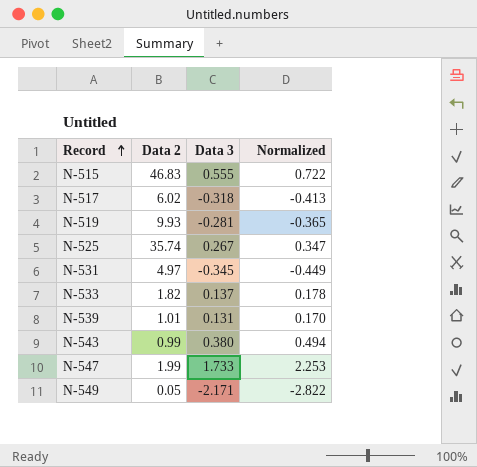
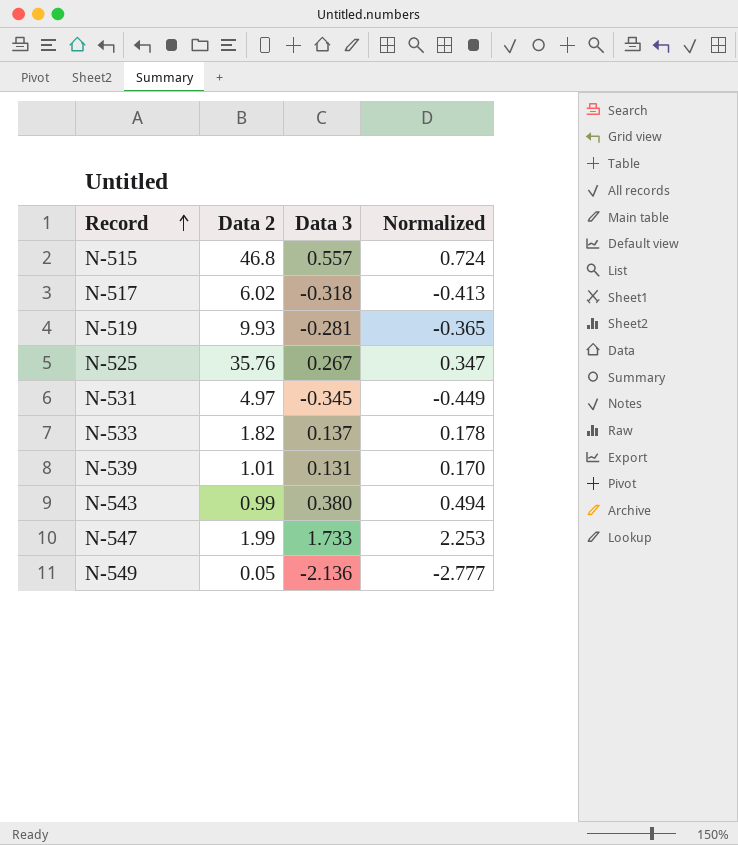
N-515 | Data 2: 46.83 -> 46.8
N-515 | Data 3: 0.555 -> 0.557
N-515 | Normalized: 0.722 -> 0.724
N-525 | Data 2: 35.74 -> 35.76
N-549 | Data 3: -2.171 -> -2.136
N-549 | Normalized: -2.822 -> -2.777

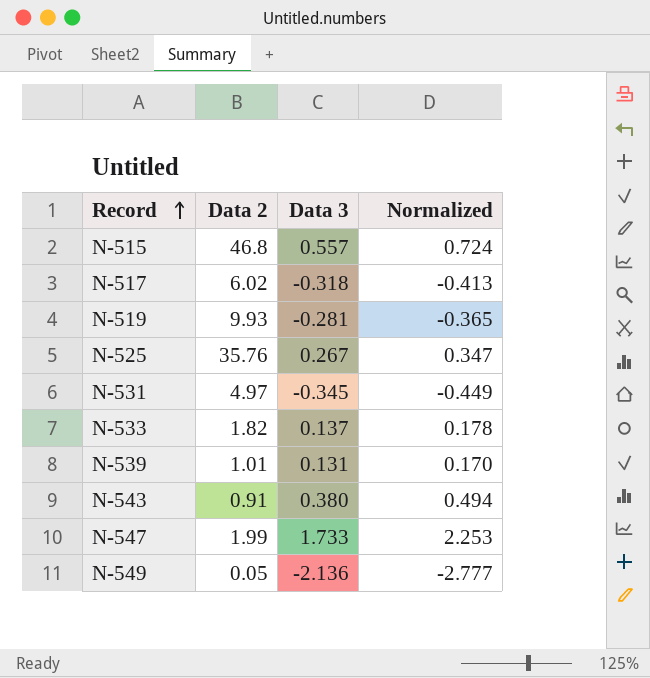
N-543 | Data 2: 0.99 -> 0.91

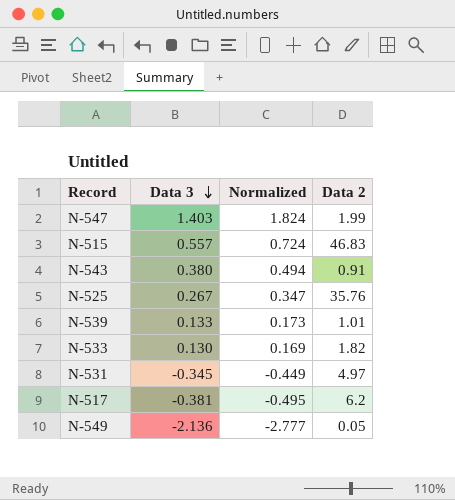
row order: Record ascending -> Data 3 descending
column Data 2 | position: 2 -> 4
row N-519: 9.93 | -0.281 | -0.365 -> none
N-547 | Data 3: 1.733 -> 1.403
N-547 | Normalized: 2.253 -> 1.824
N-515 | Data 2: 46.8 -> 46.83
N-539 | Data 3: 0.131 -> 0.133
N-539 | Normalized: 0.170 -> 0.173
N-533 | Data 3: 0.137 -> 0.130
N-533 | Normalized: 0.178 -> 0.169
N-517 | Data 3: -0.318 -> -0.381
N-517 | Normalized: -0.413 -> -0.495
N-517 | Data 2: 6.02 -> 6.2

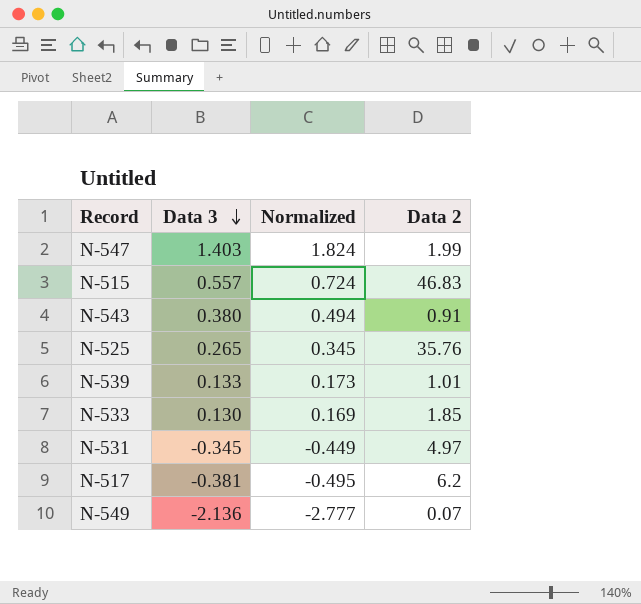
N-525 | Data 3: 0.267 -> 0.265
N-525 | Normalized: 0.347 -> 0.345
N-533 | Data 2: 1.82 -> 1.85
N-549 | Data 2: 0.05 -> 0.07

